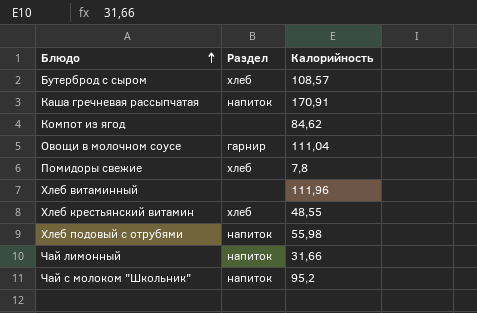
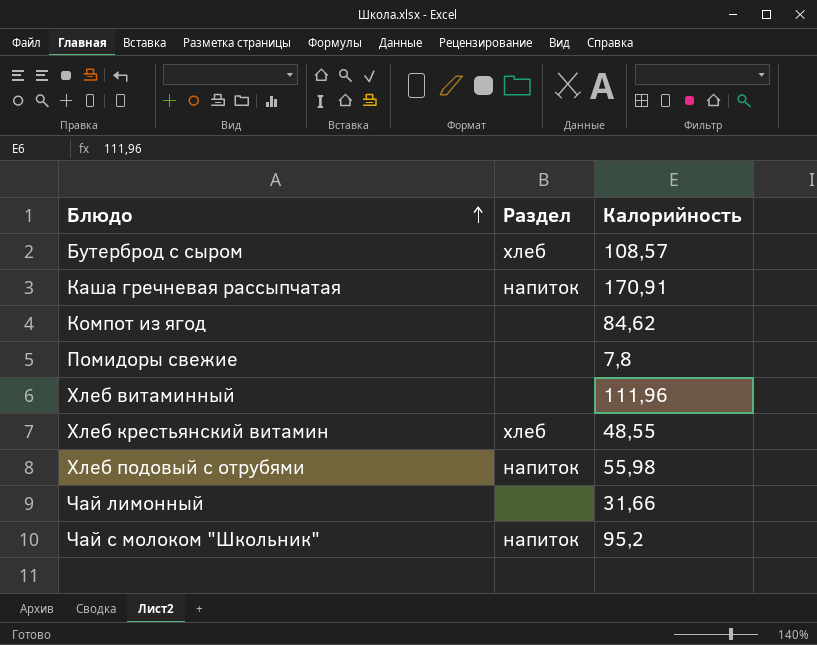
row Овощи в молочном соусе: гарнир | 111,04 -> none
Помидоры свежие | Раздел: хлеб -> none
Чай лимонный | Раздел: напиток -> none

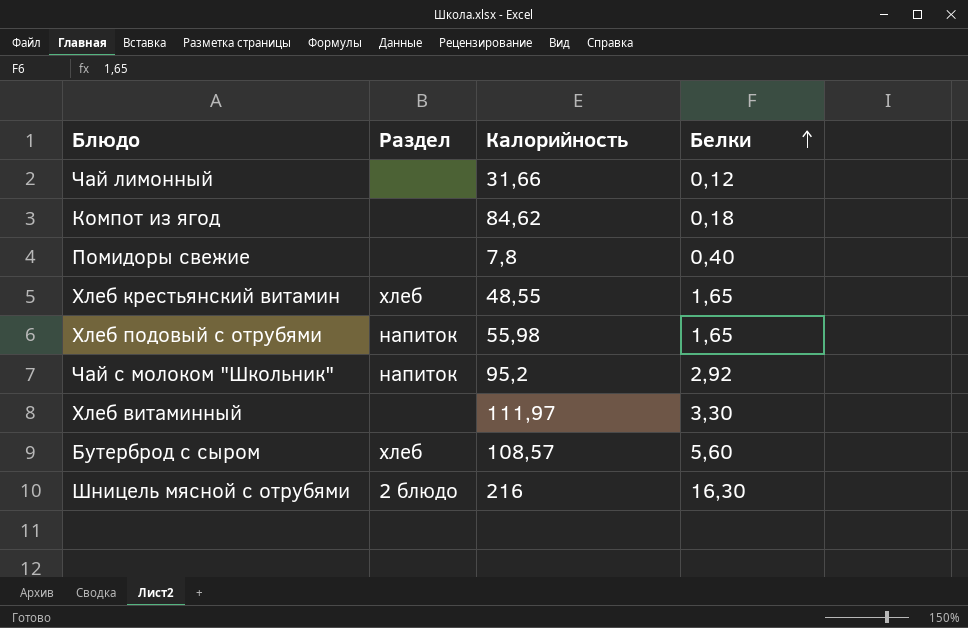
row order: Блюдо ascending -> Белки ascending
column Белки | position: none -> 4
row Каша гречневая рассыпчатая: напиток | 170,91 -> none
Хлеб витаминный | Калорийность: 111,96 -> 111,97
row Шницель мясной с отрубями: none -> 2 блюдо | 216 | 16,30

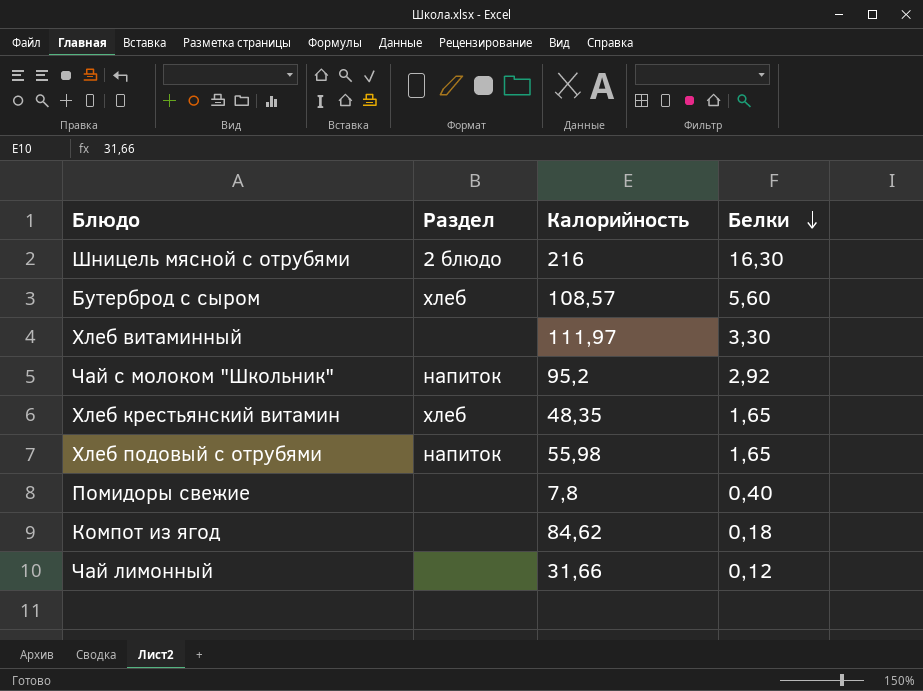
row order: Белки ascending -> Белки descending
Хлеб крестьянский витамин | Калорийность: 48,55 -> 48,35

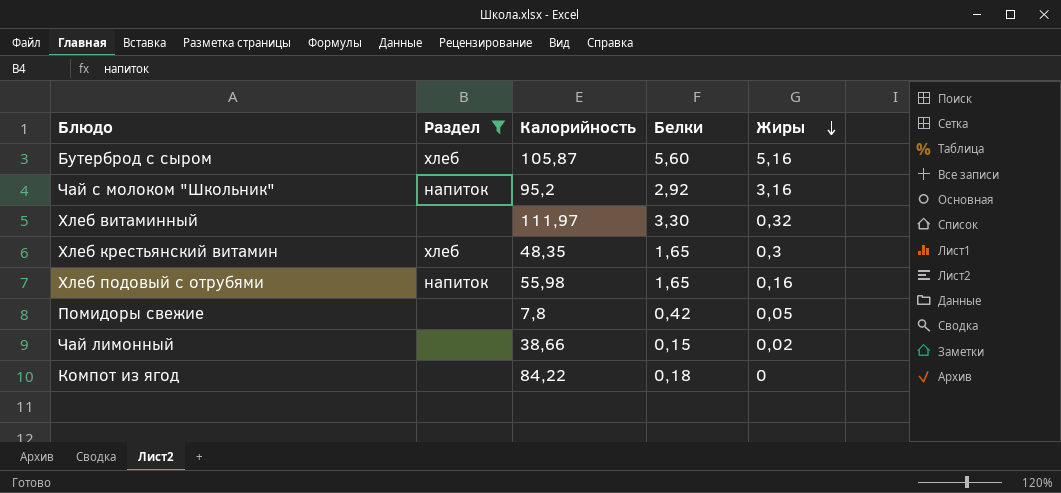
filter: none -> Раздел != 2 блюдо
row order: Белки descending -> Жиры descending
column Жиры | position: none -> 5
Бутерброд с сыром | Калорийность: 108,57 -> 105,87
Помидоры свежие | Белки: 0,40 -> 0,42
Чай лимонный | Калорийность: 31,66 -> 38,66
Чай лимонный | Белки: 0,12 -> 0,15
Компот из ягод | Калорийность: 84,62 -> 84,22

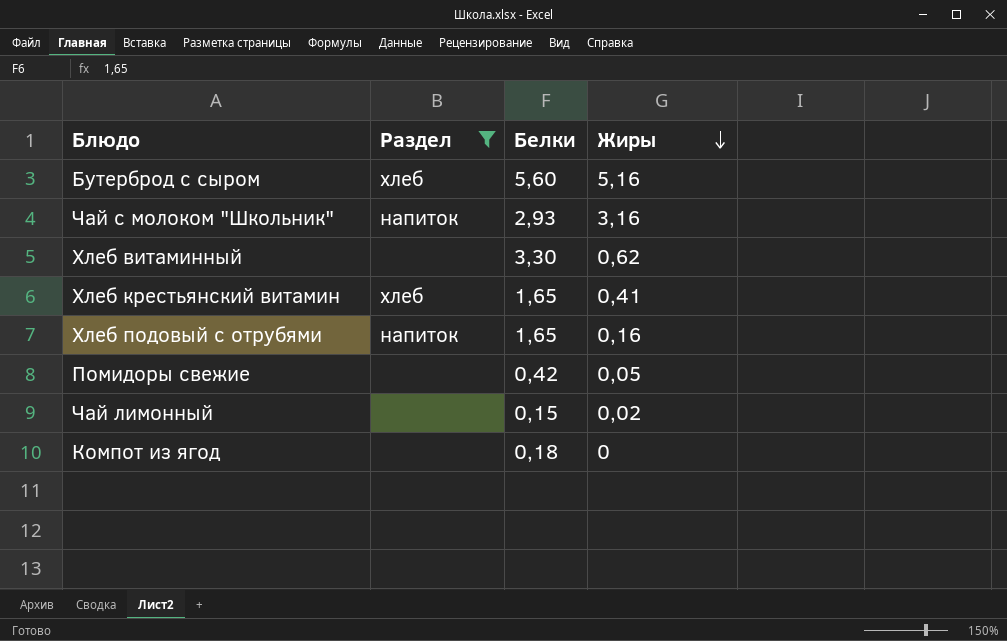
column Калорийность | position: 3 -> none
Чай с молоком "Школьник" | Белки: 2,92 -> 2,93
Хлеб витаминный | Жиры: 0,32 -> 0,62
Хлеб крестьянский витамин | Жиры: 0,3 -> 0,41

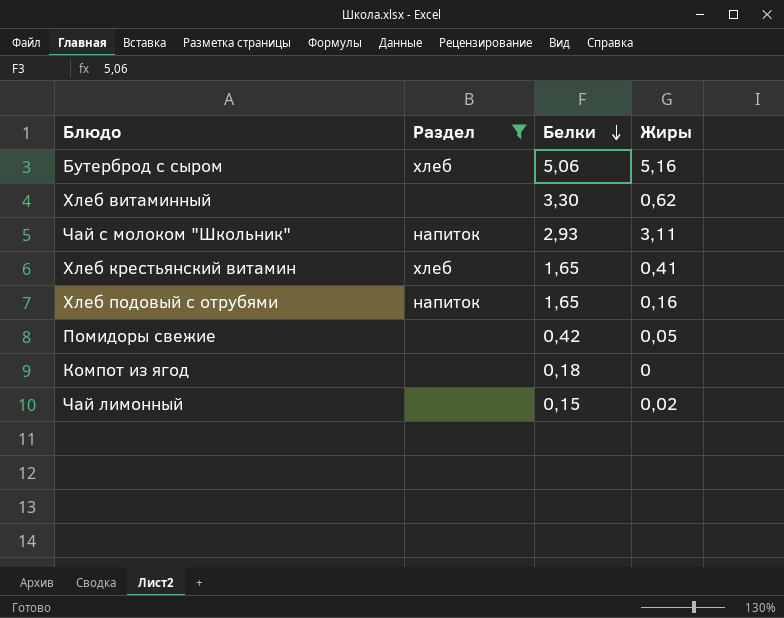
row order: Жиры descending -> Белки descending
Бутерброд с сыром | Белки: 5,60 -> 5,06
Чай с молоком "Школьник" | Жиры: 3,16 -> 3,11

